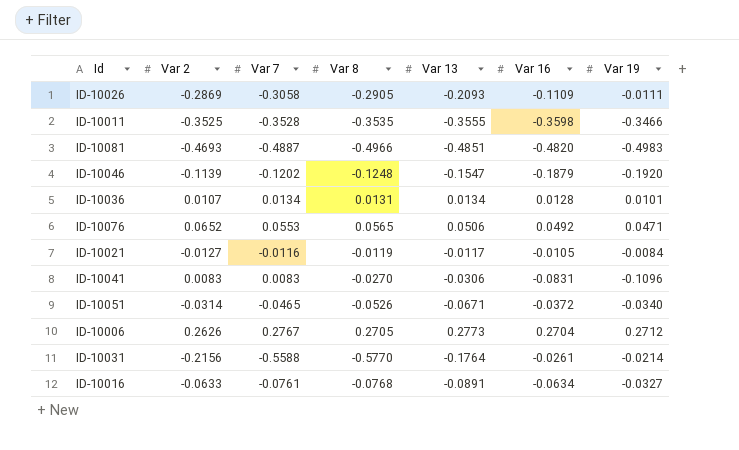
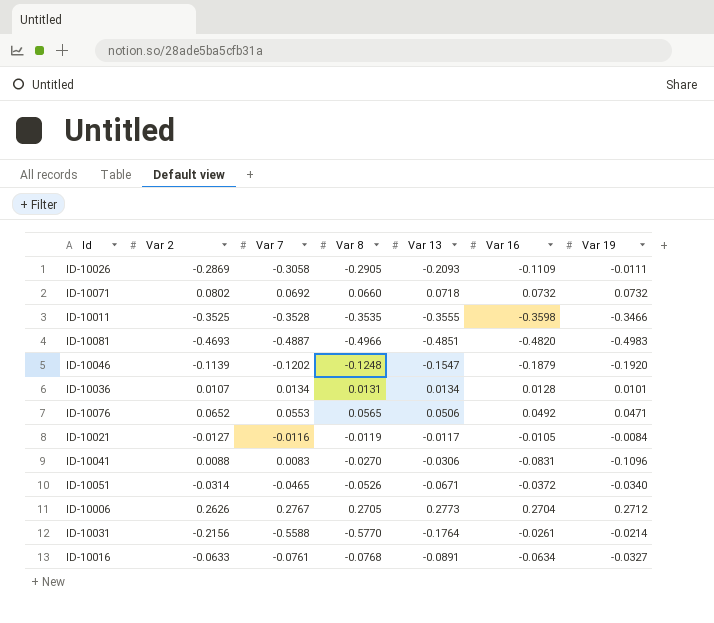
row ID-10071: none -> 0.0802 | 0.0692 | 0.0660 | 0.0718 | 0.0732 | 0.0732
ID-10041 | Var 2: 0.0083 -> 0.0088

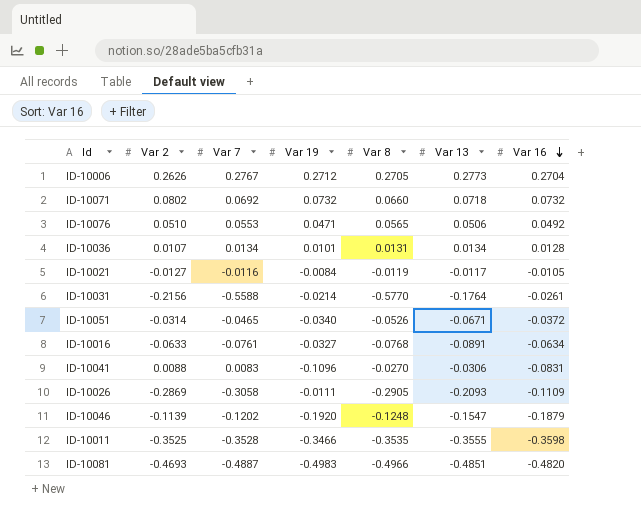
row order: none -> Var 16 descending
column Var 19 | position: 7 -> 4
ID-10076 | Var 2: 0.0652 -> 0.0510

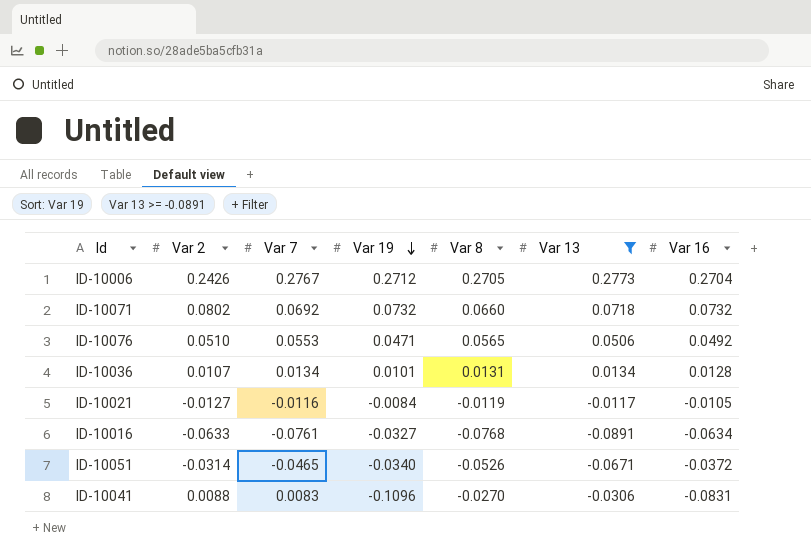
filter: none -> Var 13 >= -0.0891
row order: Var 16 descending -> Var 19 descending
ID-10006 | Var 2: 0.2626 -> 0.2426

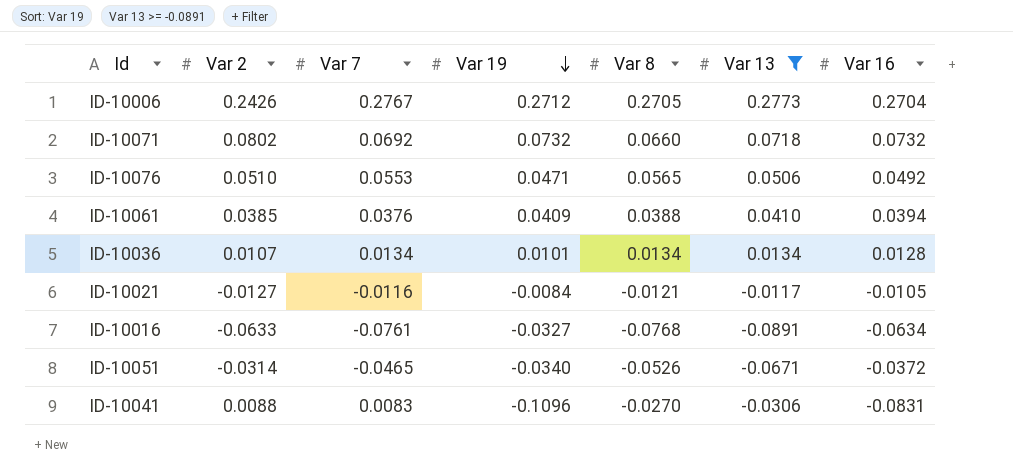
row ID-10061: none -> 0.0385 | 0.0376 | 0.0409 | 0.0388 | 0.0410 | 0.0394
ID-10036 | Var 8: 0.0131 -> 0.0134
ID-10021 | Var 8: -0.0119 -> -0.0121

